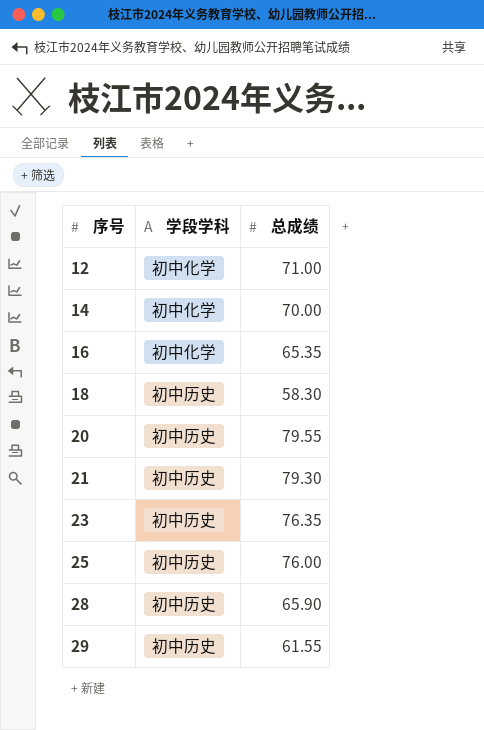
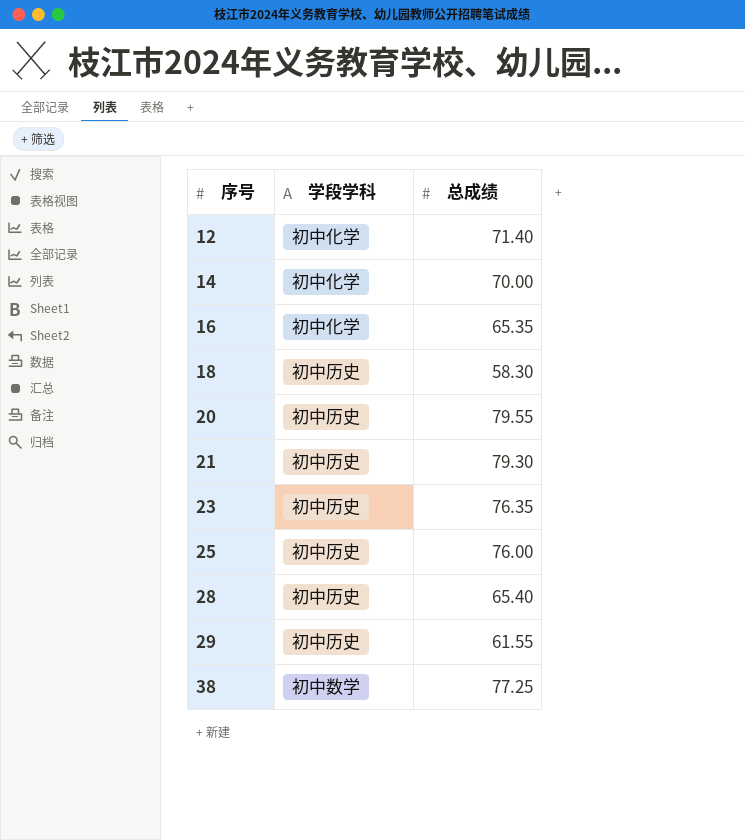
12 | 总成绩: 71.00 -> 71.40
28 | 总成绩: 65.90 -> 65.40
row 38: none -> 初中数学 | 77.25

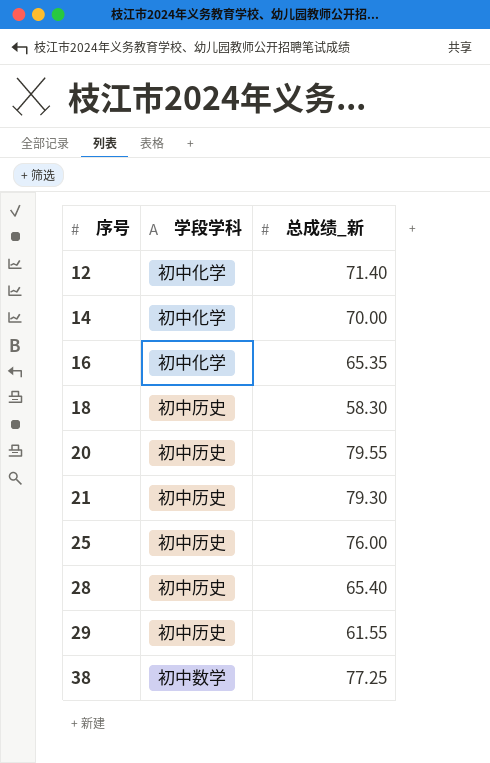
column name: 总成绩 -> 总成绩_新
row 23: 初中历史 | 76.35 -> none

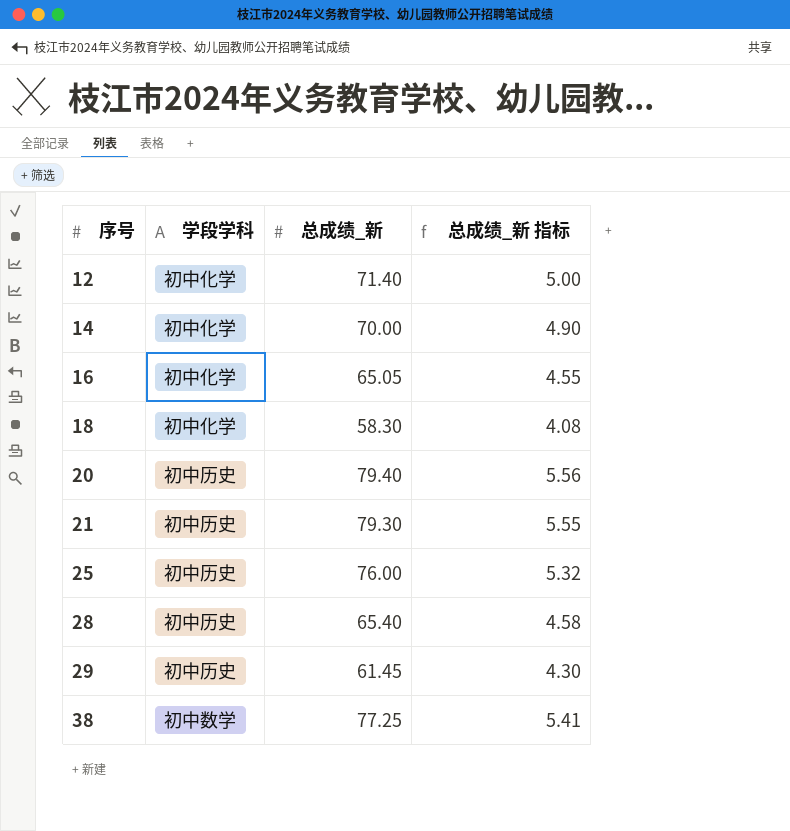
column 总成绩_新 指标 | formula: none -> [总成绩_新] * 0.07
16 | 总成绩_新: 65.35 -> 65.05
18 | 学段学科: 初中历史 -> 初中化学
20 | 总成绩_新: 79.55 -> 79.40
29 | 总成绩_新: 61.55 -> 61.45

